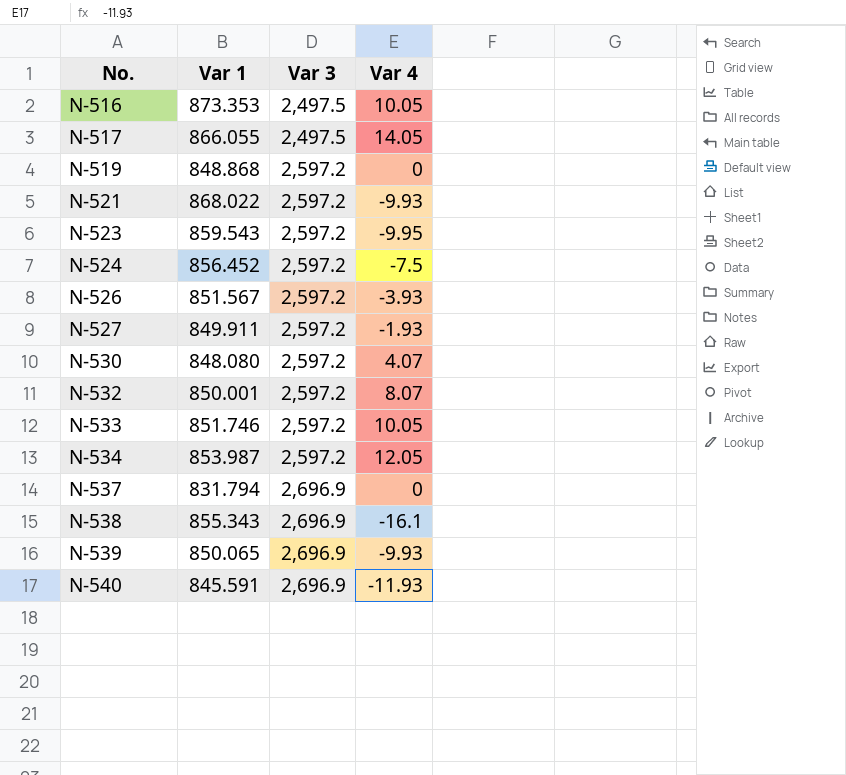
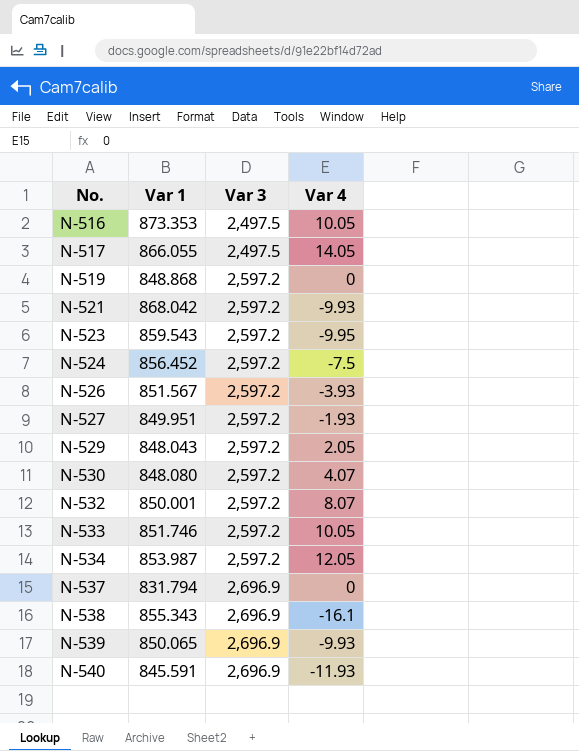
N-521 | Var 1: 868.022 -> 868.042
N-527 | Var 1: 849.911 -> 849.951
row N-529: none -> 848.043 | 2,597.2 | 2.05

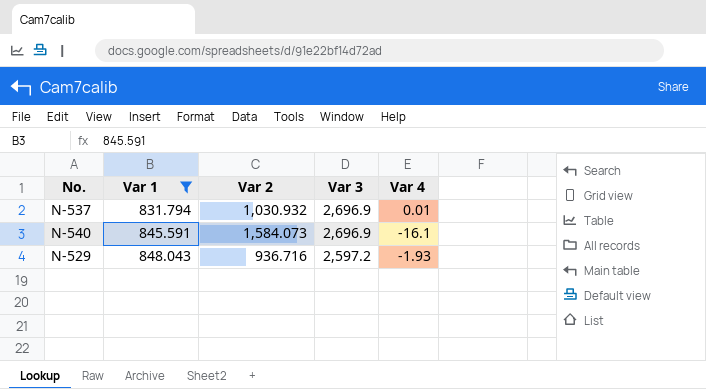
filter: none -> Var 1 <= 848.043
row order: No. ascending -> Var 1 ascending
column Var 2 | position: none -> 3
N-537 | Var 4: 0 -> 0.01
N-540 | Var 4: -11.93 -> -16.1
N-529 | Var 4: 2.05 -> -1.93

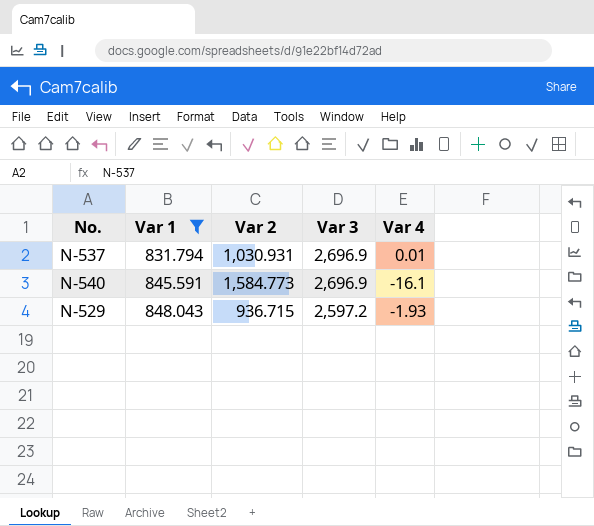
N-537 | Var 2: 1,030.932 -> 1,030.931
N-540 | Var 2: 1,584.073 -> 1,584.773
N-529 | Var 2: 936.716 -> 936.715

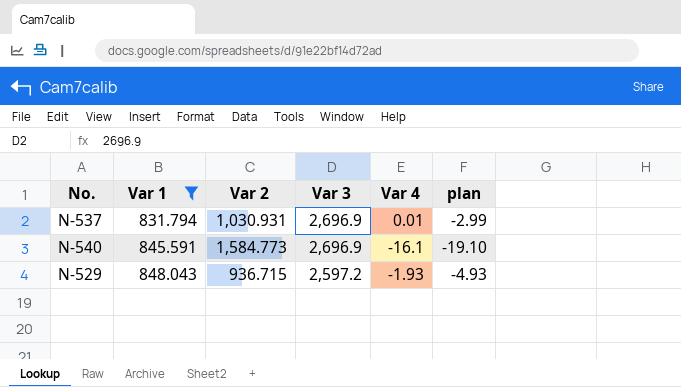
column plan | formula: none -> [Var 4] - 3

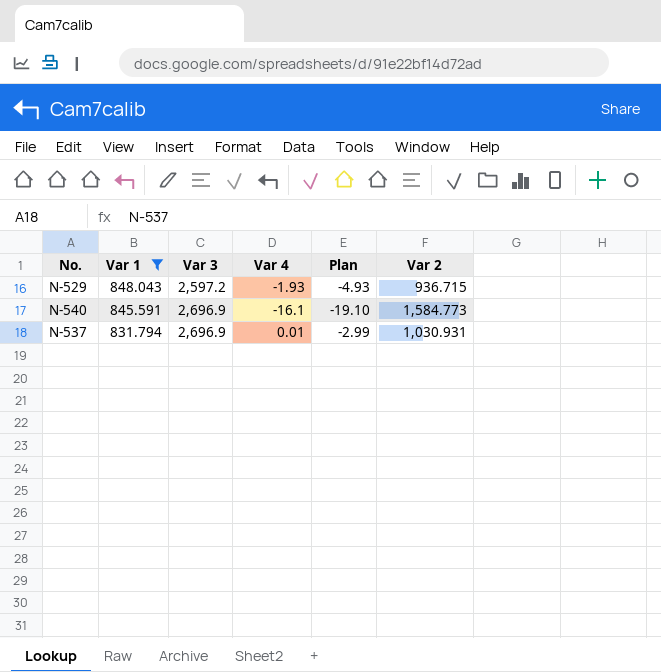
row order: Var 1 ascending -> Var 1 descending
column name: plan -> Plan
column Var 2 | position: 3 -> 6

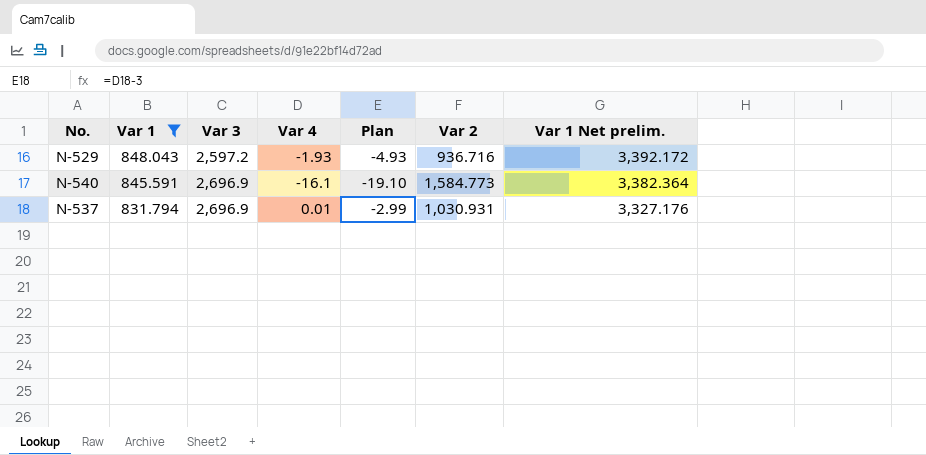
column Var 1 Net prelim. | formula: none -> [Var 1] * 4
N-529 | Var 2: 936.715 -> 936.716

